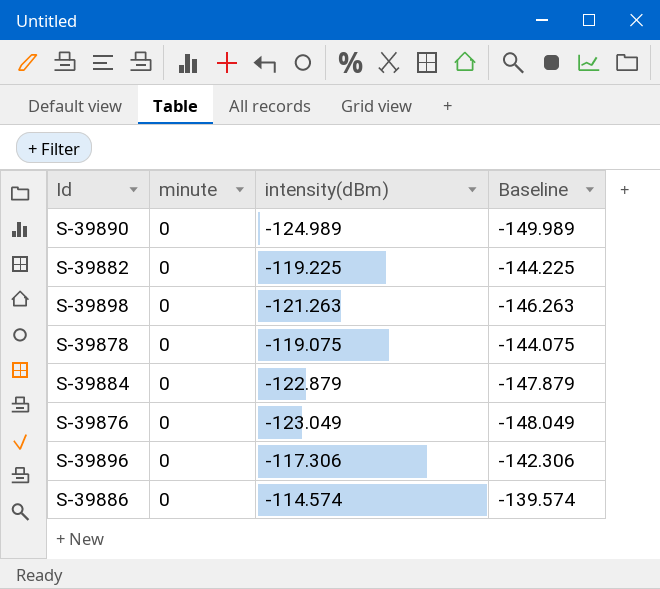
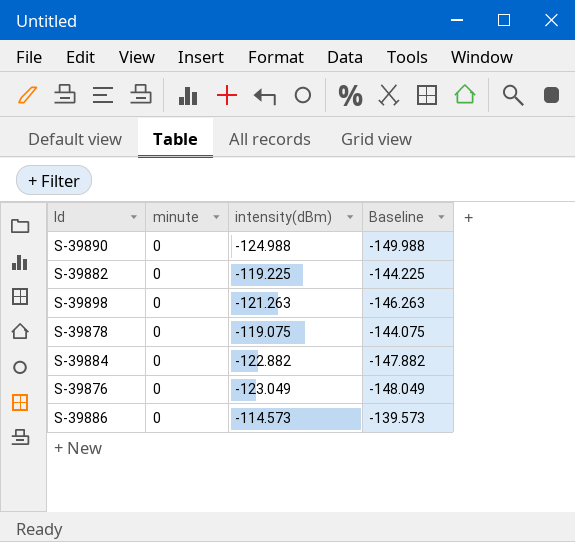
row S-39896: 0 | -117.306 | -142.306 -> none
S-39890 | intensity(dBm): -124.989 -> -124.988
S-39890 | Baseline: -149.989 -> -149.988
S-39884 | intensity(dBm): -122.879 -> -122.882
S-39884 | Baseline: -147.879 -> -147.882
S-39886 | intensity(dBm): -114.574 -> -114.573
S-39886 | Baseline: -139.574 -> -139.573

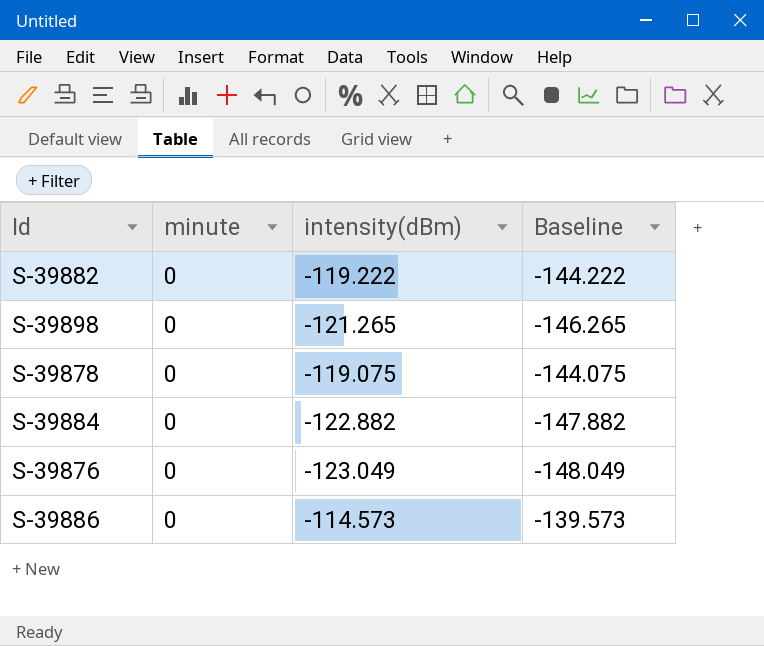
row S-39890: 0 | -124.988 | -149.988 -> none
S-39882 | intensity(dBm): -119.225 -> -119.222
S-39882 | Baseline: -144.225 -> -144.222
S-39898 | intensity(dBm): -121.263 -> -121.265
S-39898 | Baseline: -146.263 -> -146.265

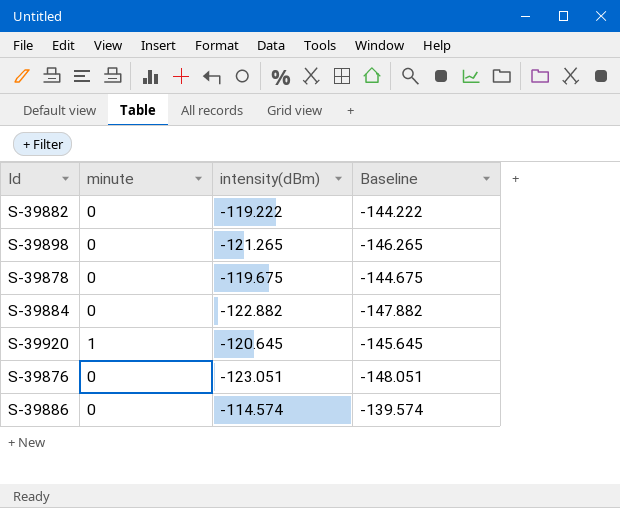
S-39878 | intensity(dBm): -119.075 -> -119.675
S-39878 | Baseline: -144.075 -> -144.675
row S-39920: none -> 1 | -120.645 | -145.645
S-39876 | intensity(dBm): -123.049 -> -123.051
S-39876 | Baseline: -148.049 -> -148.051
S-39886 | intensity(dBm): -114.573 -> -114.574
S-39886 | Baseline: -139.573 -> -139.574

